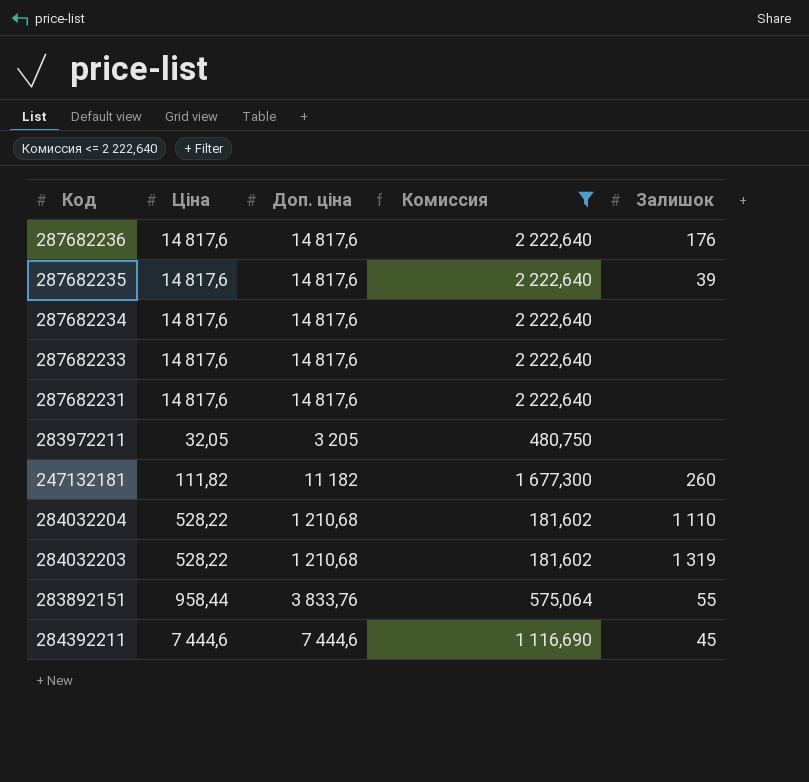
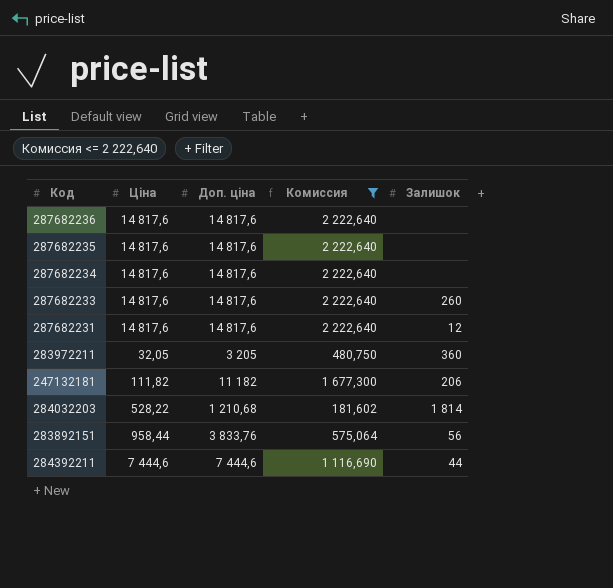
row 284032204: 528,22 | 1 210,68 | 181,602 | 1 110 -> none
287682236 | Залишок: 176 -> none
287682235 | Залишок: 39 -> none
287682233 | Залишок: none -> 260
287682231 | Залишок: none -> 12
283972211 | Залишок: none -> 360
247132181 | Залишок: 260 -> 206
284032203 | Залишок: 1 319 -> 1 814
283892151 | Залишок: 55 -> 56
284392211 | Залишок: 45 -> 44

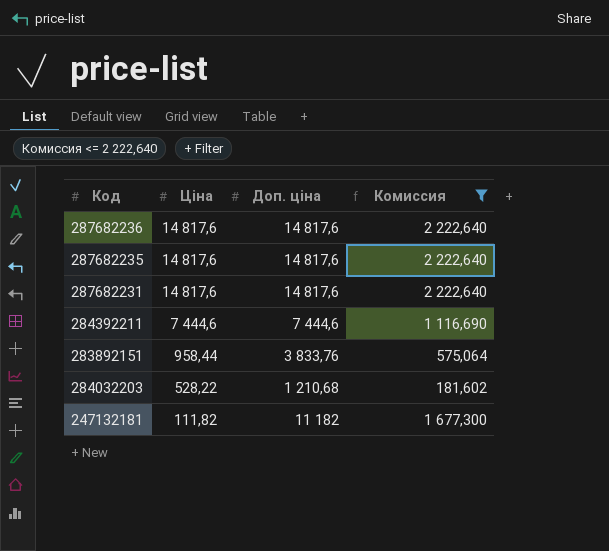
row order: none -> Ціна descending
column Залишок | position: 5 -> none
row 287682234: 14 817,6 | 14 817,6 | 2 222,640 | none -> none
row 287682233: 14 817,6 | 14 817,6 | 2 222,640 | 260 -> none
row 283972211: 32,05 | 3 205 | 480,750 | 360 -> none

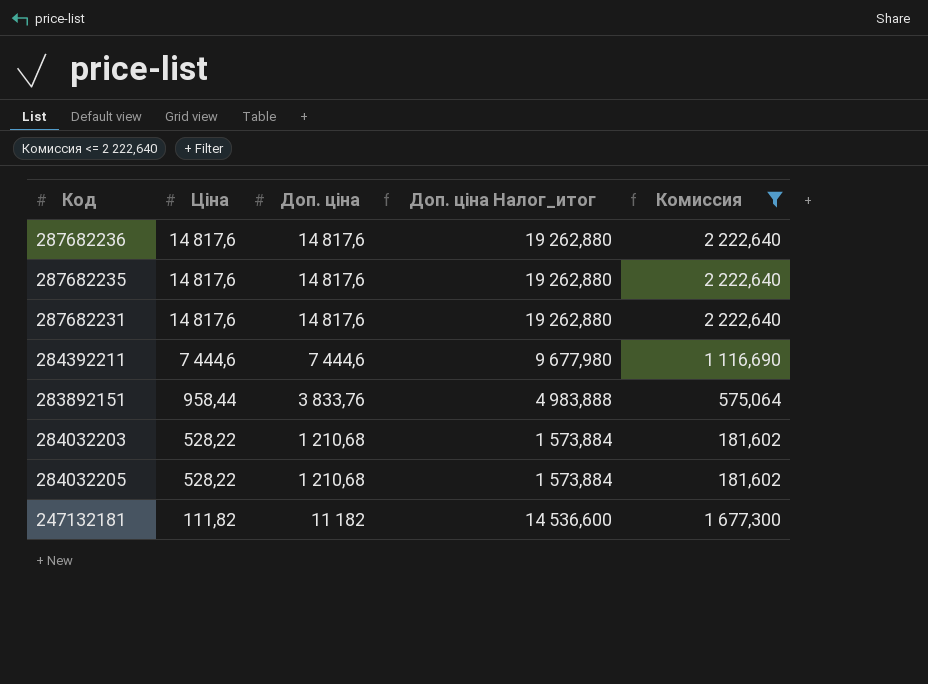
column Доп. ціна Налог_итог | formula: none -> [Доп. ціна] * 1,3
row 284032205: none -> 528,22 | 1 210,68 | 1 573,884 | 181,602

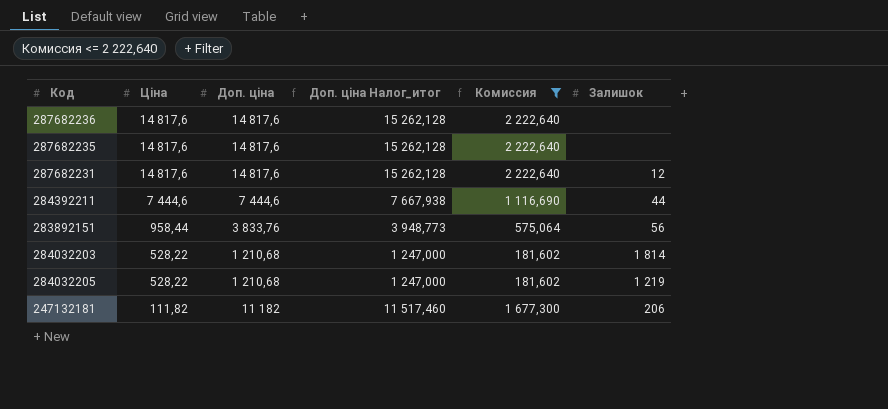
column Доп. ціна Налог_итог | formula: [Доп. ціна] * 1,3 -> [Доп. ціна] * 1,03
column Залишок | position: none -> 6

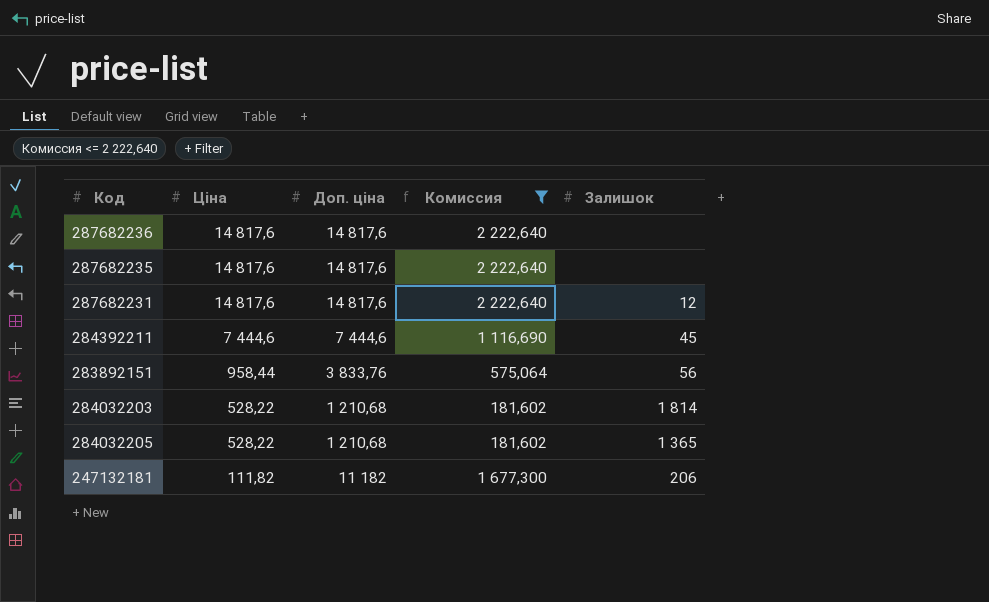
column Доп. ціна Налог_итог | formula: [Доп. ціна] * 1,03 -> none
284392211 | Залишок: 44 -> 45
284032205 | Залишок: 1 219 -> 1 365

